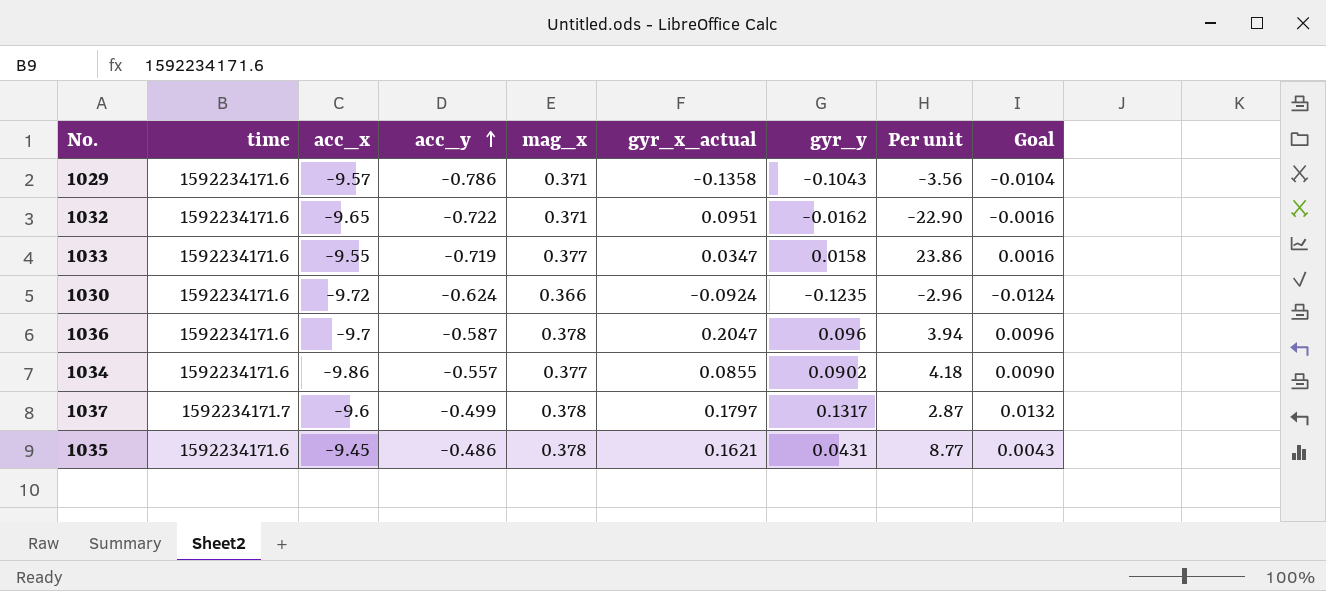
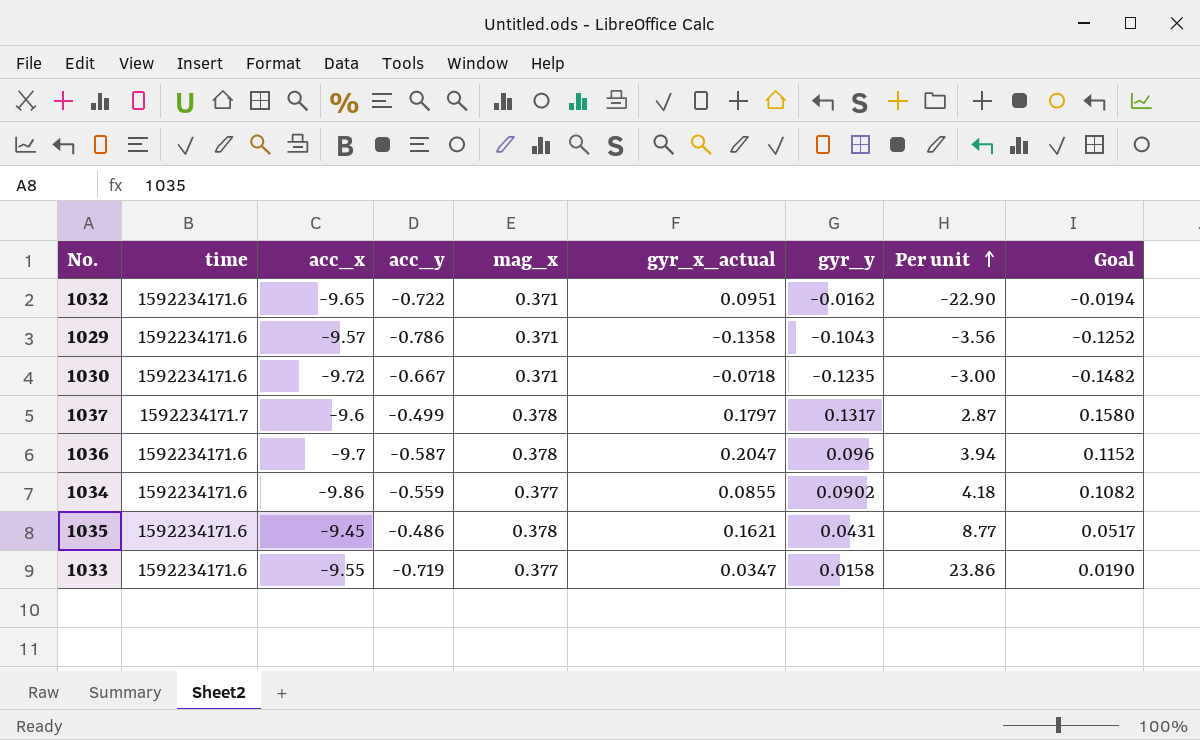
row order: acc_y ascending -> Per unit ascending
column Goal | formula: [gyr_y] * 0.1 -> [gyr_y] * 1.2
1030 | acc_y: -0.624 -> -0.667
1030 | mag_x: 0.366 -> 0.371
1030 | gyr_x_actual: -0.0924 -> -0.0718
1030 | Per unit: -2.96 -> -3.00
1034 | acc_y: -0.557 -> -0.559

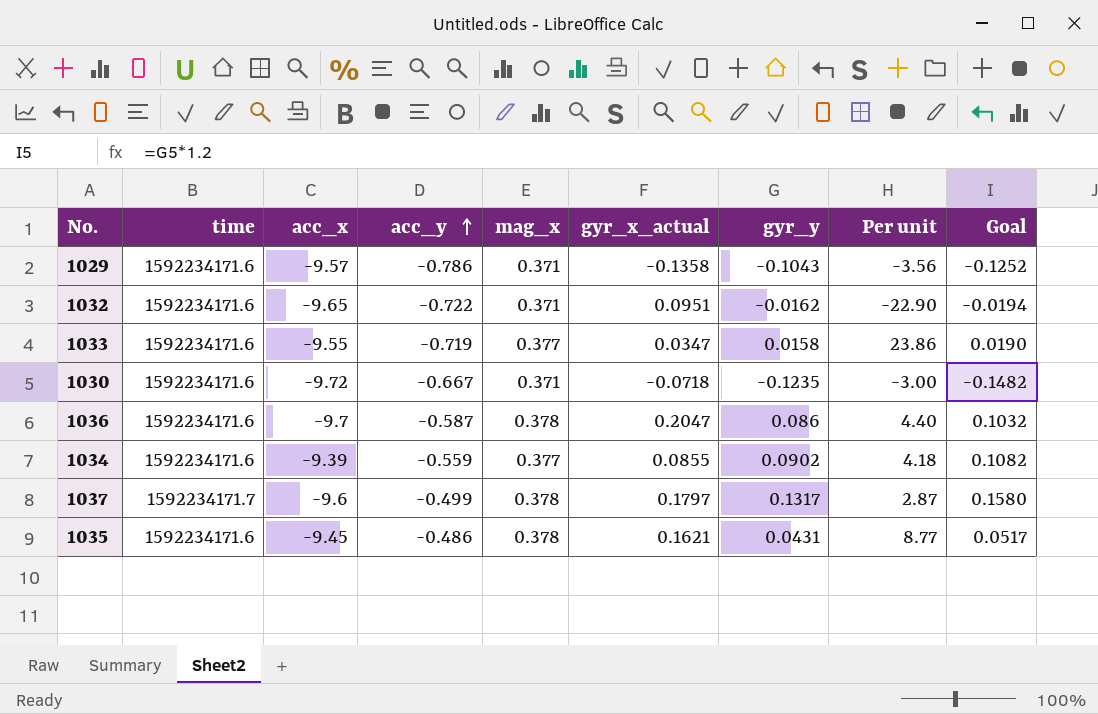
row order: Per unit ascending -> acc_y ascending
1036 | gyr_y: 0.096 -> 0.086
1036 | Per unit: 3.94 -> 4.40
1036 | Goal: 0.1152 -> 0.1032
1034 | acc_x: -9.86 -> -9.39

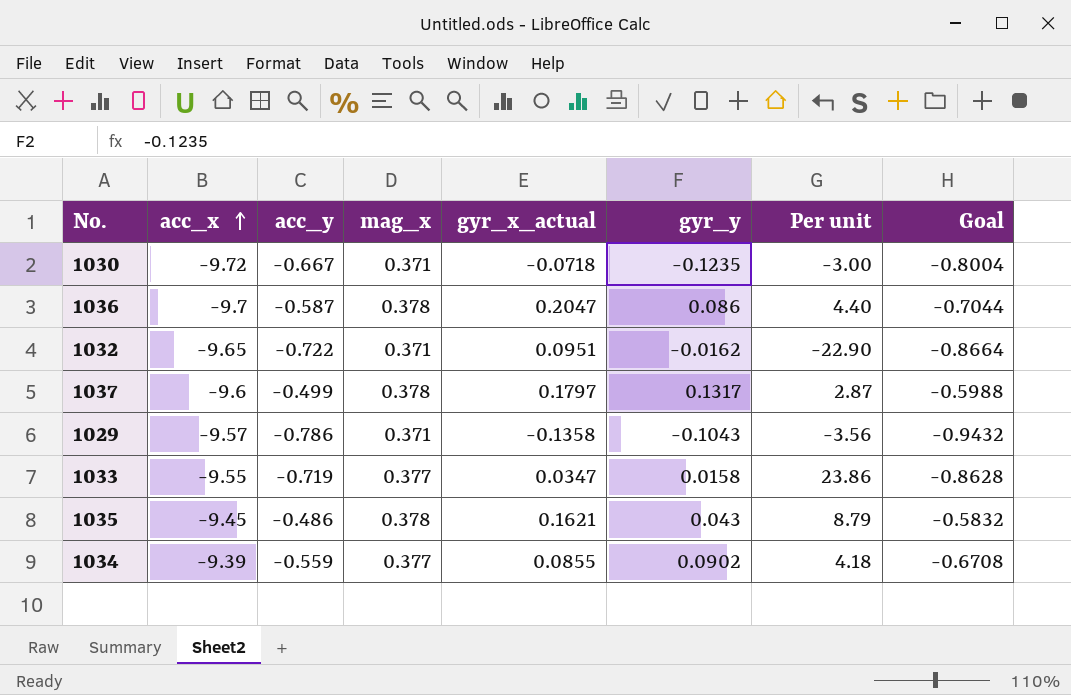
row order: acc_y ascending -> acc_x ascending
column time | position: 2 -> none
column Goal | formula: [gyr_y] * 1.2 -> [acc_y] * 1.2
1035 | gyr_y: 0.0431 -> 0.043
1035 | Per unit: 8.77 -> 8.79

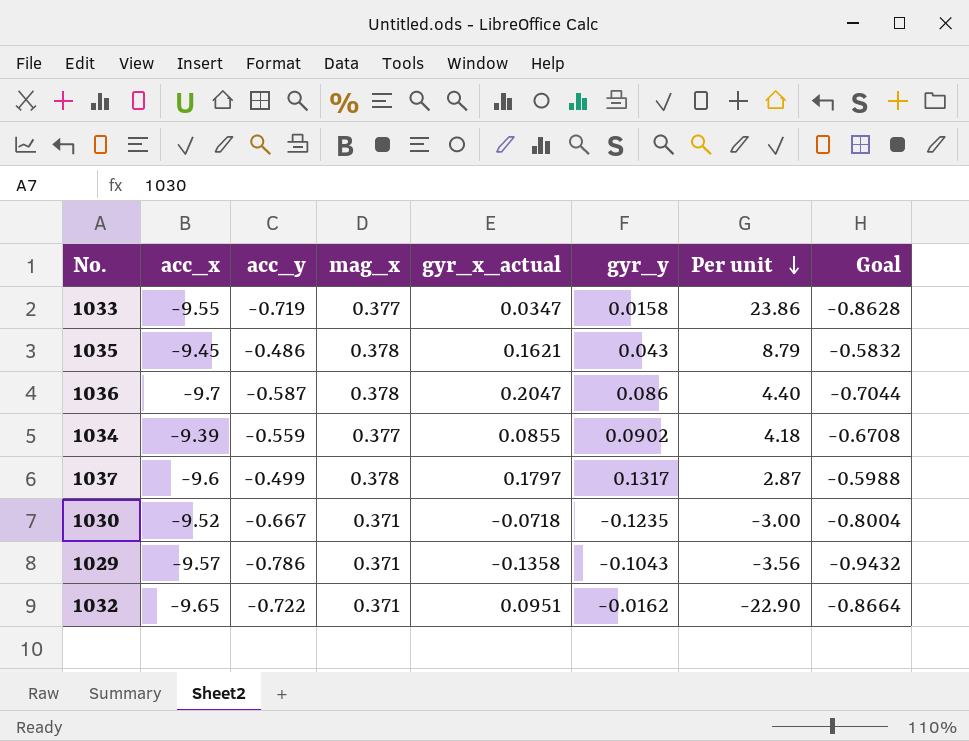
row order: acc_x ascending -> Per unit descending
1030 | acc_x: -9.72 -> -9.52

